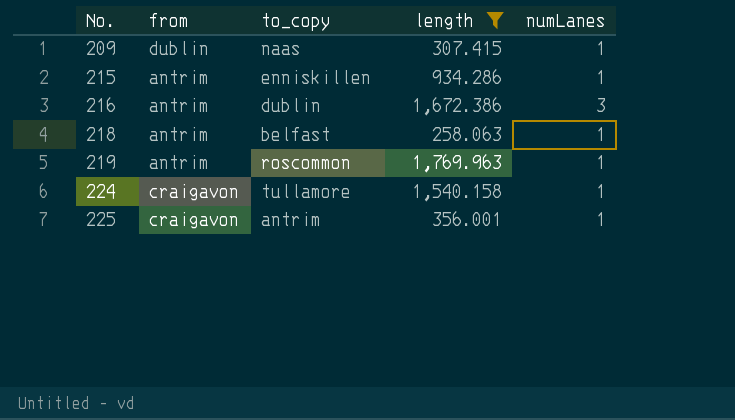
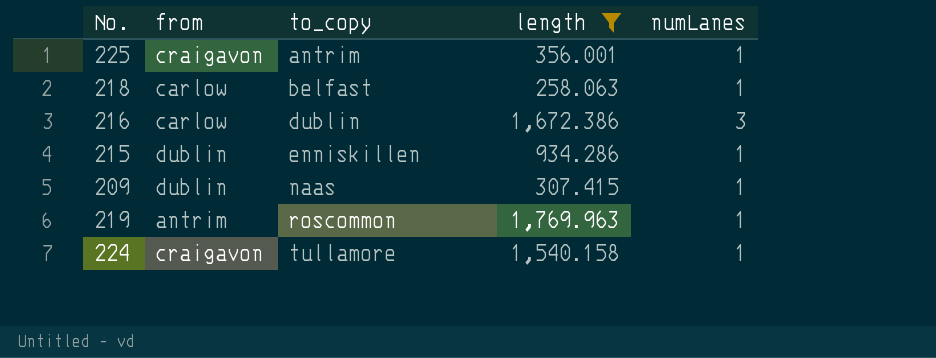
row order: No. ascending -> to_copy ascending
218 | from: antrim -> carlow
216 | from: antrim -> carlow
215 | from: antrim -> dublin

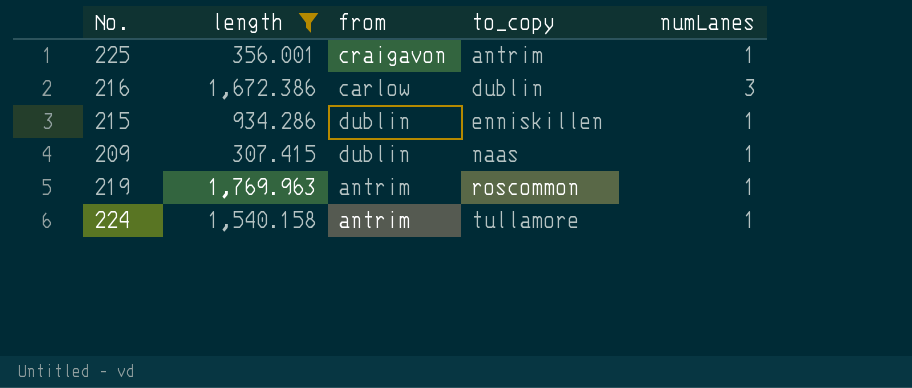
column length | position: 4 -> 2
row 218: carlow | belfast | 258.063 | 1 -> none
224 | from: craigavon -> antrim

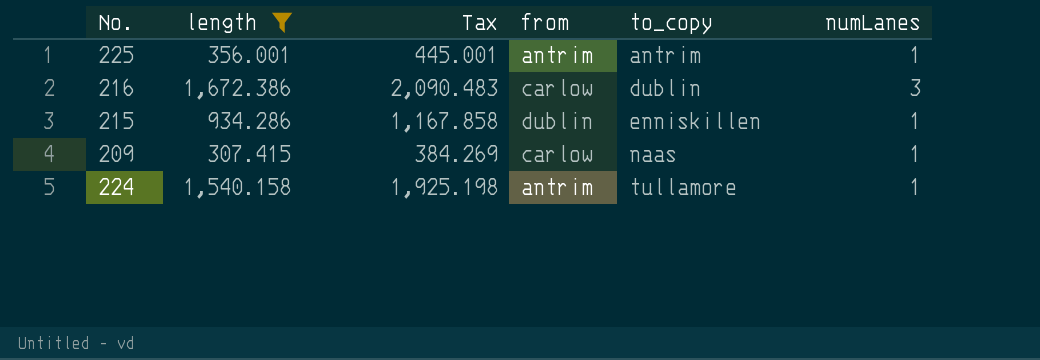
column Tax | formula: none -> [length] * 1.25
row 219: 1,769.963 | antrim | roscommon | 1 -> none
225 | from: craigavon -> antrim
209 | from: dublin -> carlow

